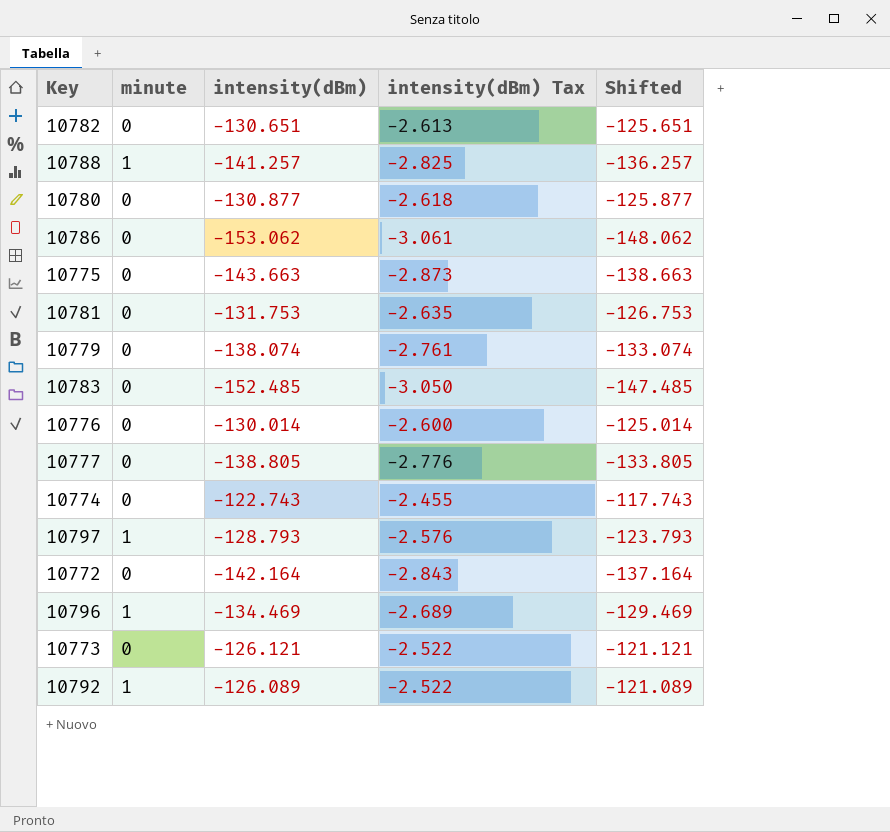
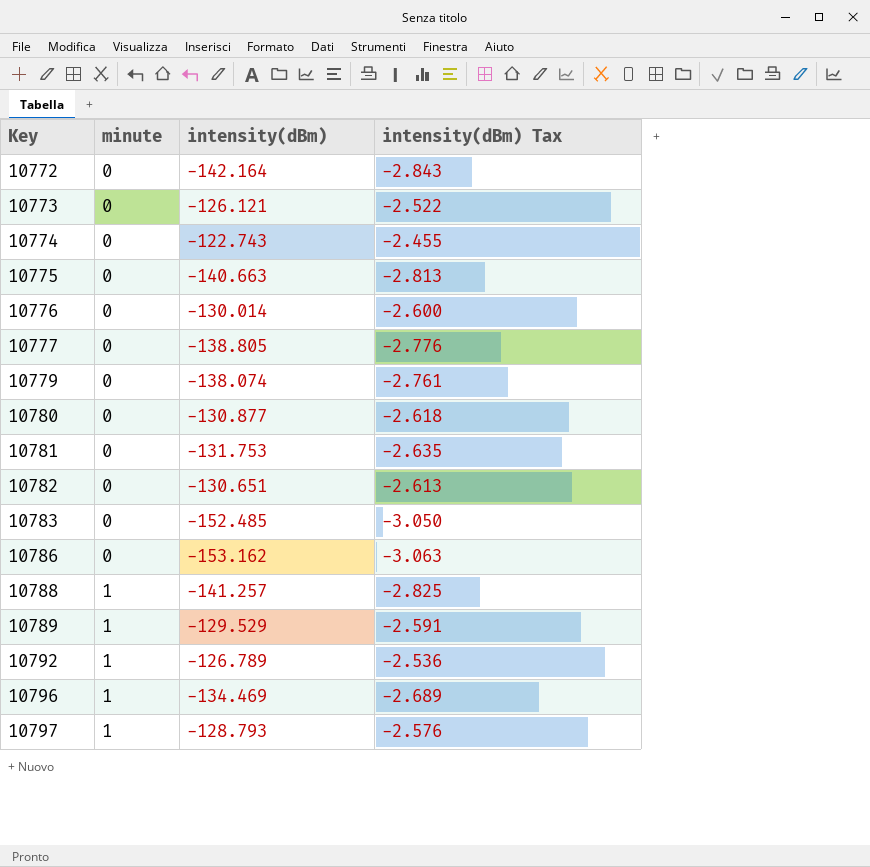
row order: none -> Key ascending
column Shifted | formula: [intensity(dBm)] + 5 -> none
10775 | intensity(dBm): -143.663 -> -140.663
10775 | intensity(dBm) Tax: -2.873 -> -2.813
10786 | intensity(dBm): -153.062 -> -153.162
10786 | intensity(dBm) Tax: -3.061 -> -3.063
row 10789: none -> 1 | -129.529 | -2.591
10792 | intensity(dBm): -126.089 -> -126.789
10792 | intensity(dBm) Tax: -2.522 -> -2.536

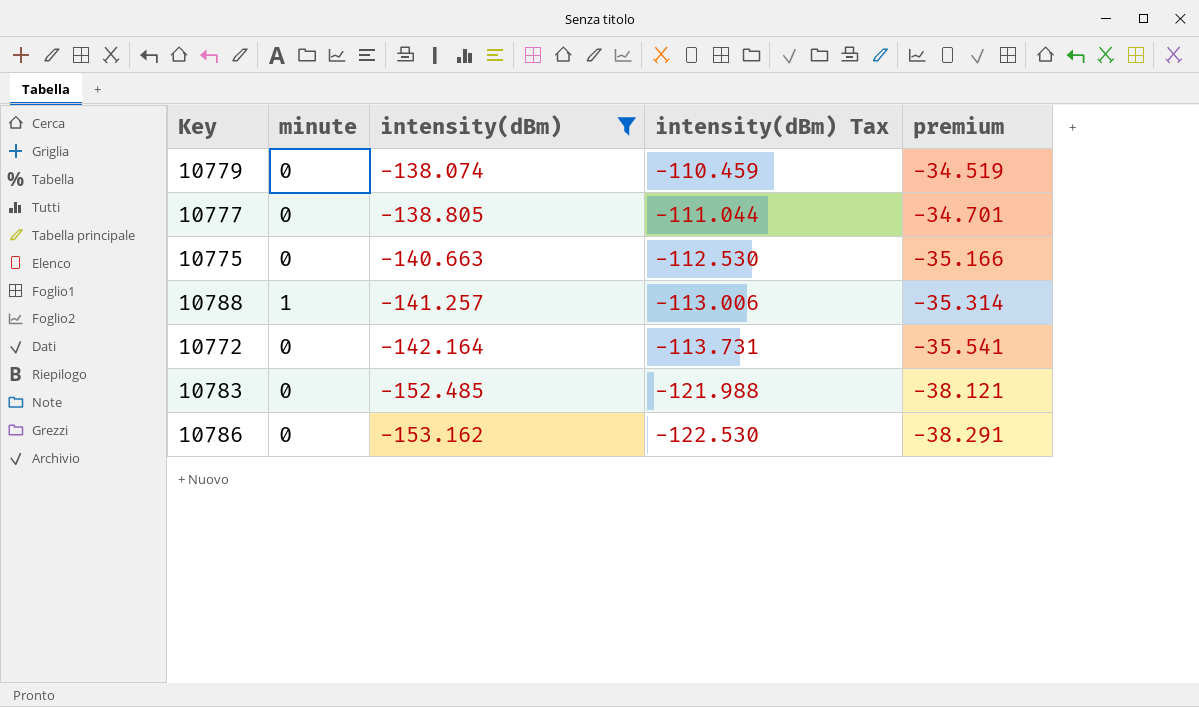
filter: none -> intensity(dBm) <= -138.074
row order: Key ascending -> intensity(dBm) descending
column intensity(dBm) Tax | formula: [intensity(dBm)] * 0.02 -> [intensity(dBm)] * 0.8
column premium | formula: none -> [intensity(dBm)] * 0.25

